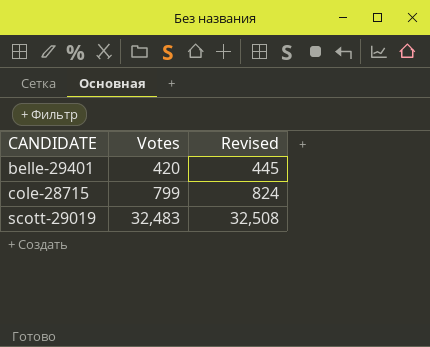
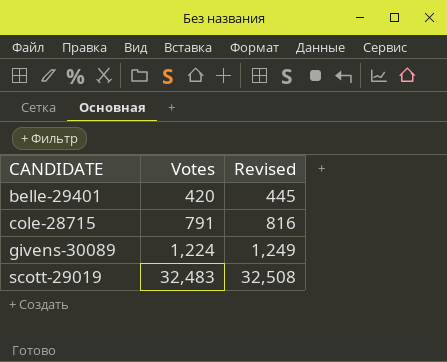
cole-28715 | Votes: 799 -> 791
cole-28715 | Revised: 824 -> 816
row givens-30089: none -> 1,224 | 1,249

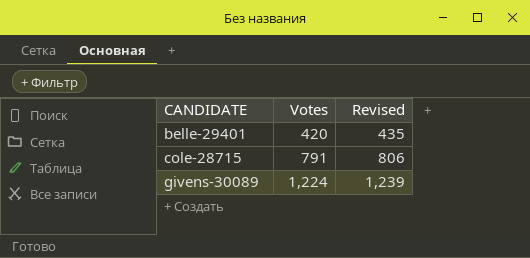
column Revised | formula: [Votes] + 25 -> [Votes] + 15
row scott-29019: 32,483 | 32,508 -> none

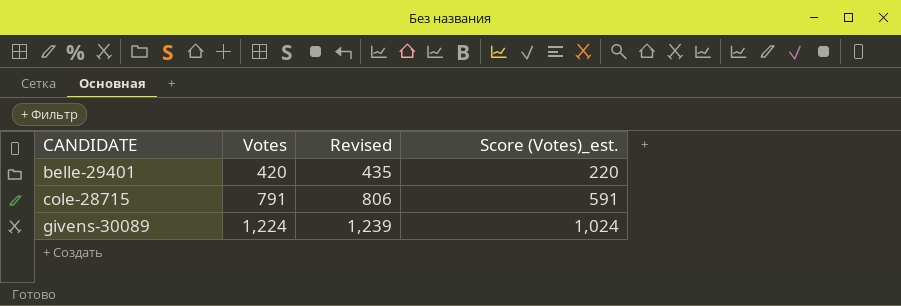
column Score (Votes)_est. | formula: none -> [Votes] - 200

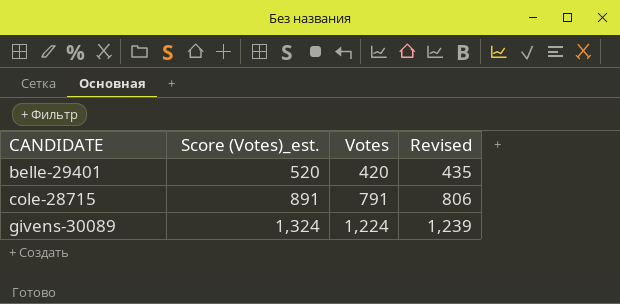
column Score (Votes)_est. | formula: [Votes] - 200 -> [Votes] + 100
column Score (Votes)_est. | position: 4 -> 2

